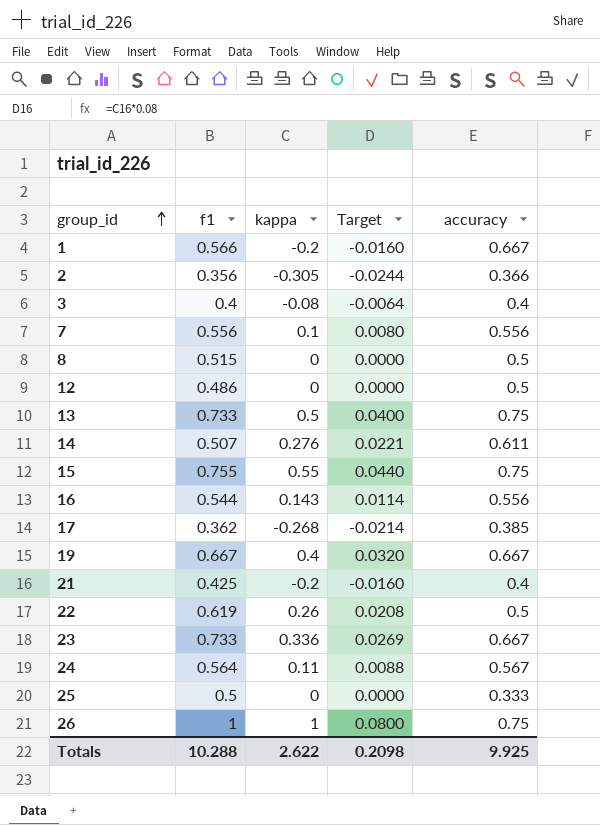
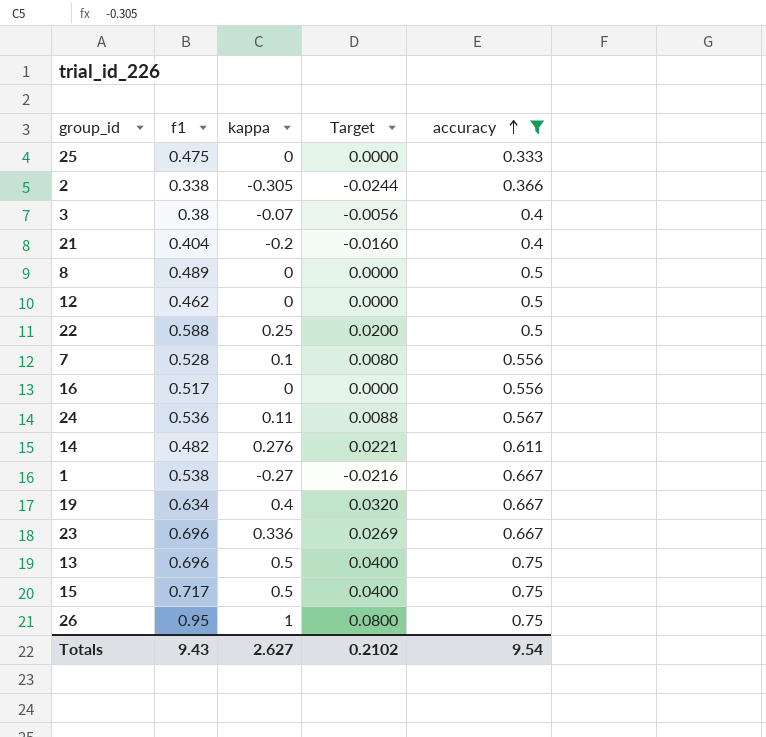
filter: none -> accuracy != 0.385
row order: group_id ascending -> accuracy ascending
25 | f1: 0.5 -> 0.475
2 | f1: 0.356 -> 0.338
3 | f1: 0.4 -> 0.38
3 | kappa: -0.08 -> -0.07
3 | Target: -0.0064 -> -0.0056
21 | f1: 0.425 -> 0.404
8 | f1: 0.515 -> 0.489
12 | f1: 0.486 -> 0.462
22 | f1: 0.619 -> 0.588
22 | kappa: 0.26 -> 0.25
22 | Target: 0.0208 -> 0.0200
7 | f1: 0.556 -> 0.528
16 | f1: 0.544 -> 0.517
16 | kappa: 0.143 -> 0
16 | Target: 0.0114 -> 0.0000
24 | f1: 0.564 -> 0.536
14 | f1: 0.507 -> 0.482
1 | f1: 0.566 -> 0.538
1 | kappa: -0.2 -> -0.27
1 | Target: -0.0160 -> -0.0216
19 | f1: 0.667 -> 0.634
23 | f1: 0.733 -> 0.696
13 | f1: 0.733 -> 0.696
15 | f1: 0.755 -> 0.717
15 | kappa: 0.55 -> 0.5
15 | Target: 0.0440 -> 0.0400
26 | f1: 1 -> 0.95
Totals | f1: 10.288 -> 9.43
Totals | kappa: 2.622 -> 2.627
Totals | Target: 0.2098 -> 0.2102
Totals | accuracy: 9.925 -> 9.54

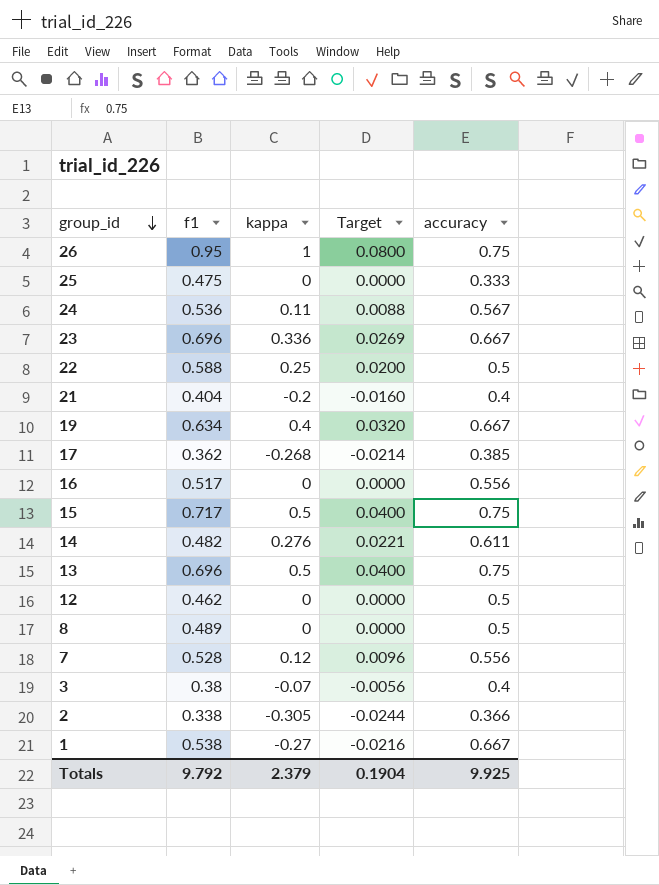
filter: accuracy != 0.385 -> none
row order: accuracy ascending -> group_id descending
7 | kappa: 0.1 -> 0.12
7 | Target: 0.0080 -> 0.0096
Totals | f1: 9.43 -> 9.792
Totals | kappa: 2.627 -> 2.379
Totals | Target: 0.2102 -> 0.1904
Totals | accuracy: 9.54 -> 9.925

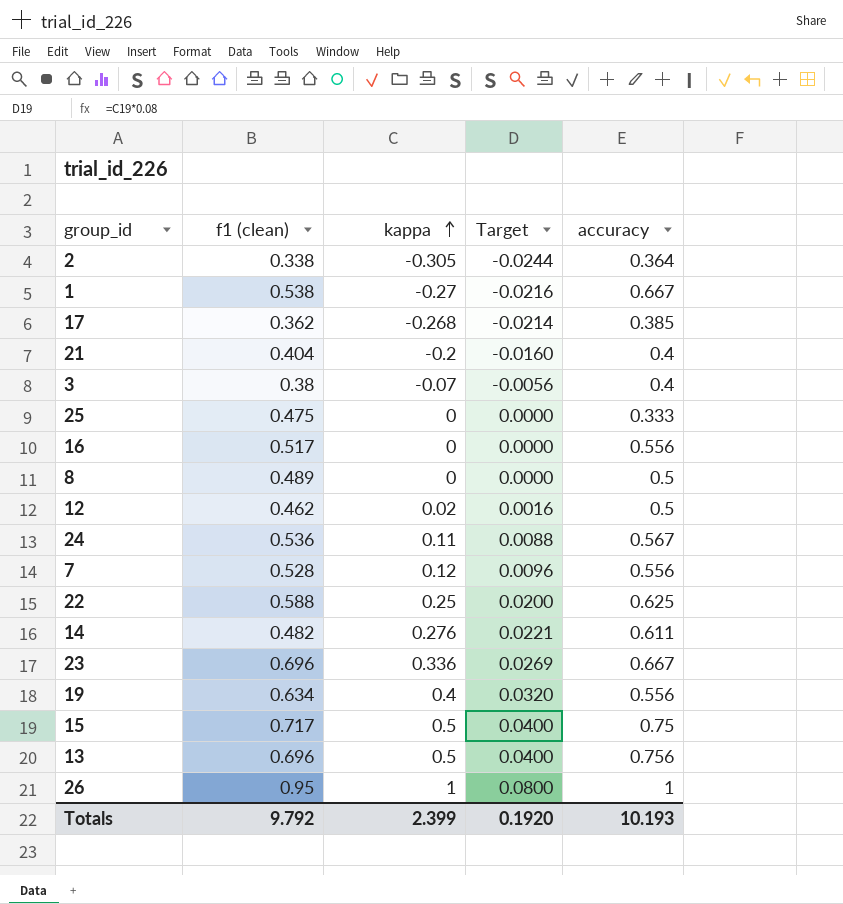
row order: group_id descending -> kappa ascending
column name: f1 -> f1 (clean)
2 | accuracy: 0.366 -> 0.364
12 | kappa: 0 -> 0.02
12 | Target: 0.0000 -> 0.0016
22 | accuracy: 0.5 -> 0.625
19 | accuracy: 0.667 -> 0.556
13 | accuracy: 0.75 -> 0.756
26 | accuracy: 0.75 -> 1
Totals | kappa: 2.379 -> 2.399
Totals | Target: 0.1904 -> 0.1920
Totals | accuracy: 9.925 -> 10.193

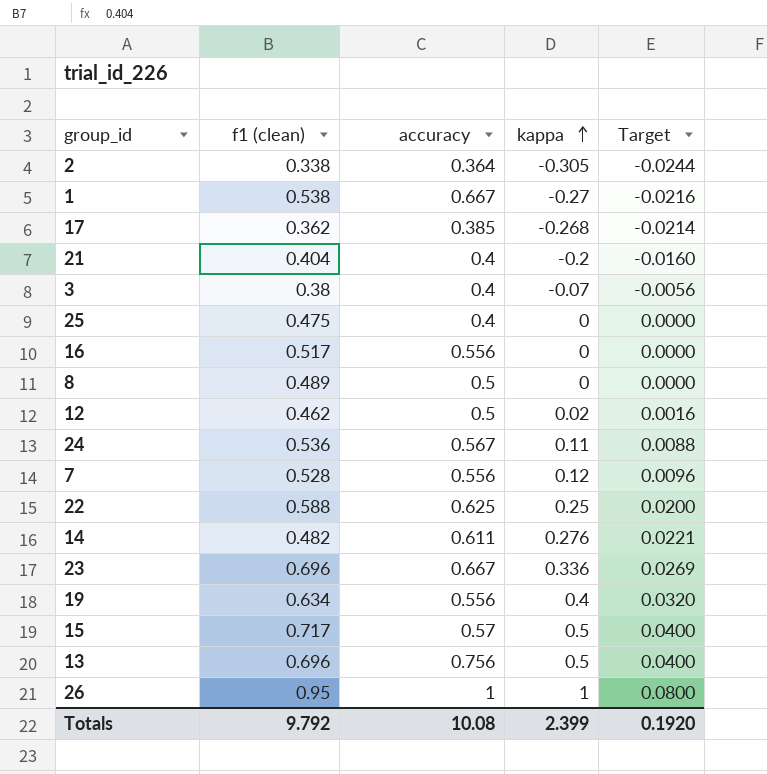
column accuracy | position: 5 -> 3
25 | accuracy: 0.333 -> 0.4
15 | accuracy: 0.75 -> 0.57
Totals | accuracy: 10.193 -> 10.08

